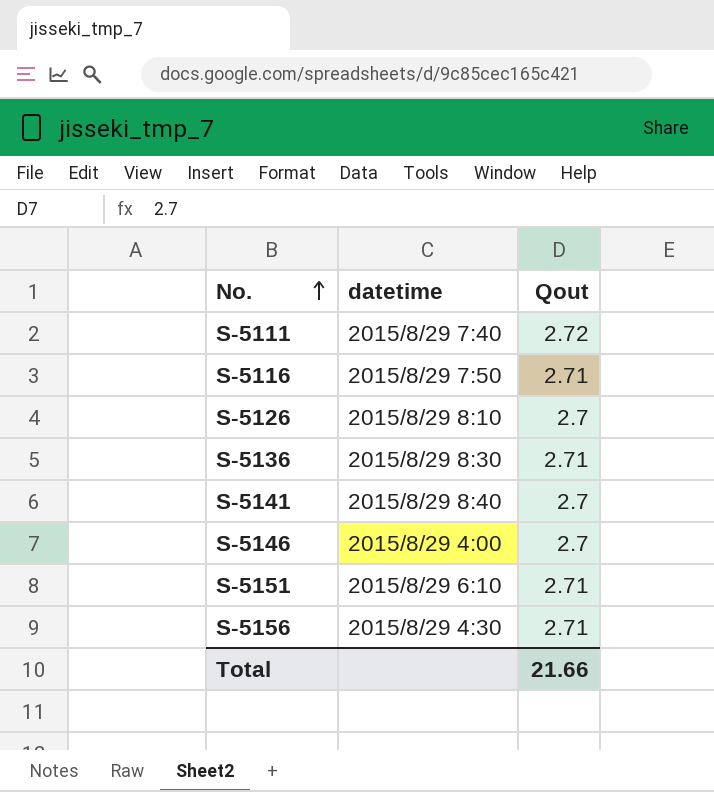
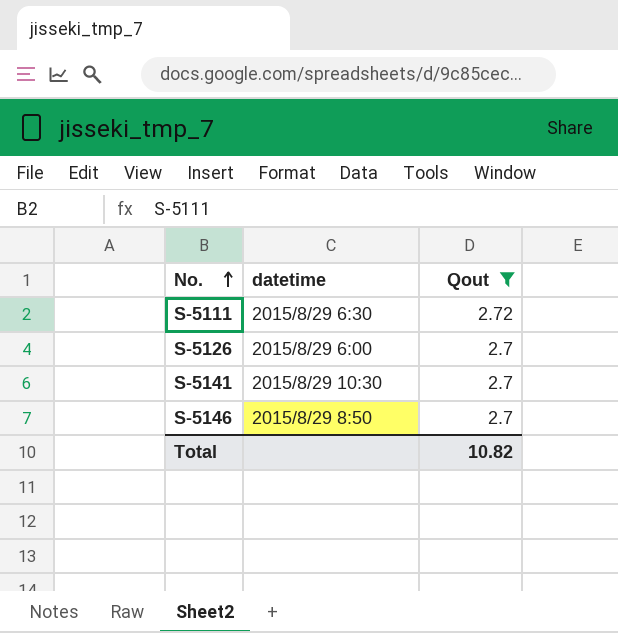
filter: none -> Qout != 2.71
S-5111 | datetime: 2015/8/29 7:40 -> 2015/8/29 6:30
S-5126 | datetime: 2015/8/29 8:10 -> 2015/8/29 6:00
S-5141 | datetime: 2015/8/29 8:40 -> 2015/8/29 10:30
S-5146 | datetime: 2015/8/29 4:00 -> 2015/8/29 8:50
Total | Qout: 21.66 -> 10.82

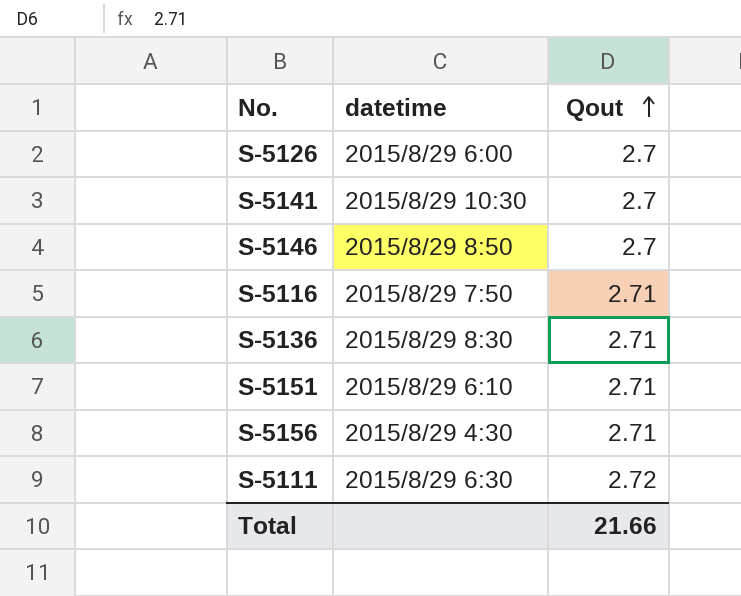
filter: Qout != 2.71 -> none
row order: No. ascending -> Qout ascending
Total | Qout: 10.82 -> 21.66

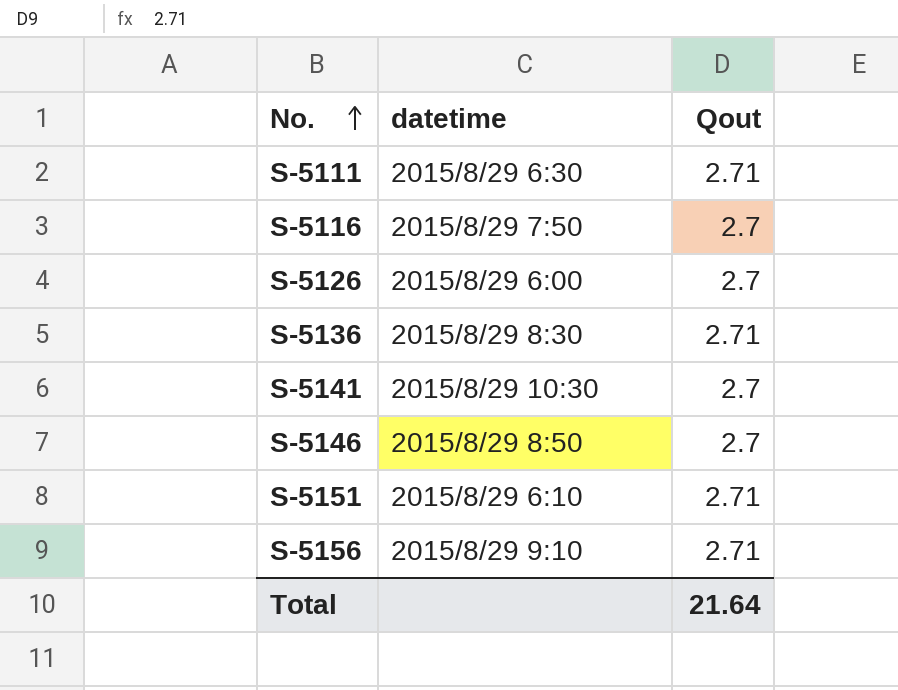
row order: Qout ascending -> No. ascending
S-5111 | Qout: 2.72 -> 2.71
S-5116 | Qout: 2.71 -> 2.7
S-5156 | datetime: 2015/8/29 4:30 -> 2015/8/29 9:10
Total | Qout: 21.66 -> 21.64

